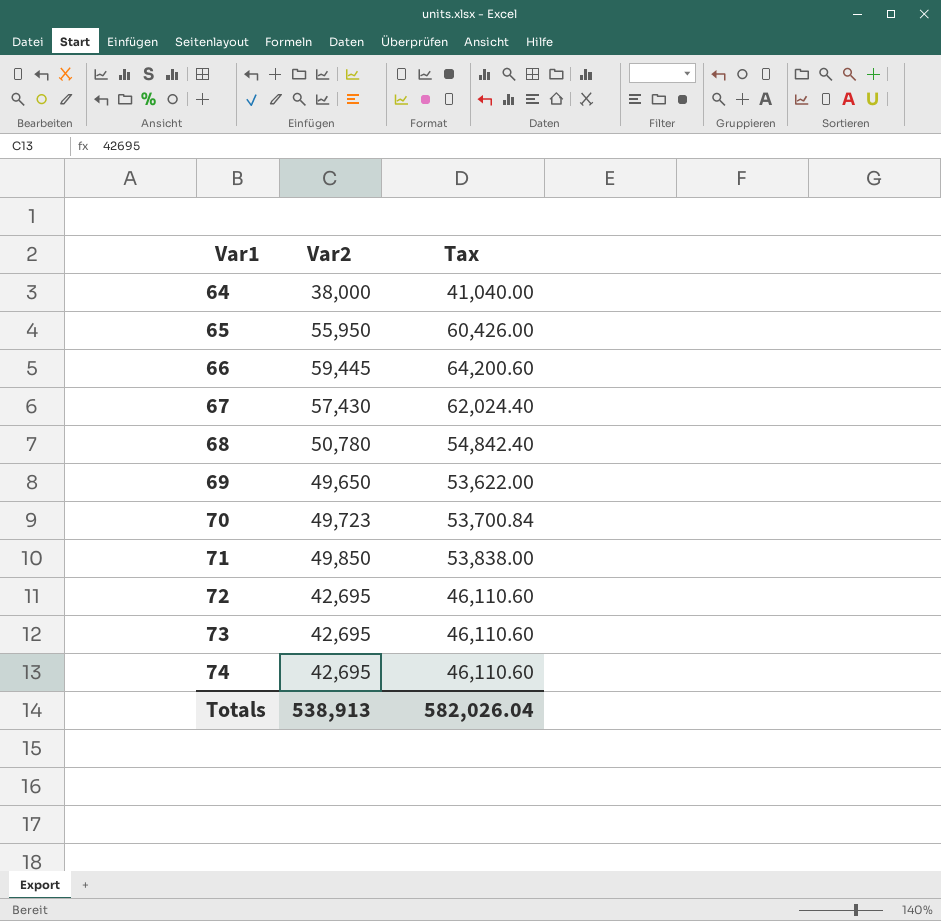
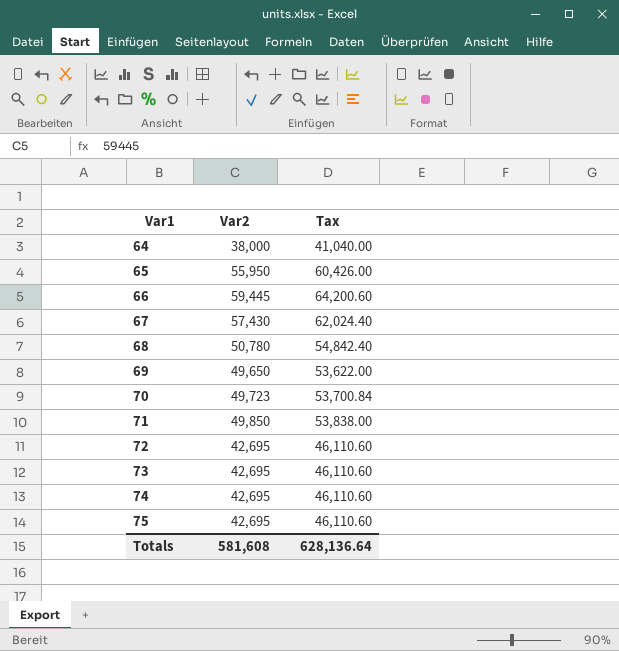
row 75: none -> 42,695 | 46,110.60
Totals | Var2: 538,913 -> 581,608
Totals | Tax: 582,026.04 -> 628,136.64

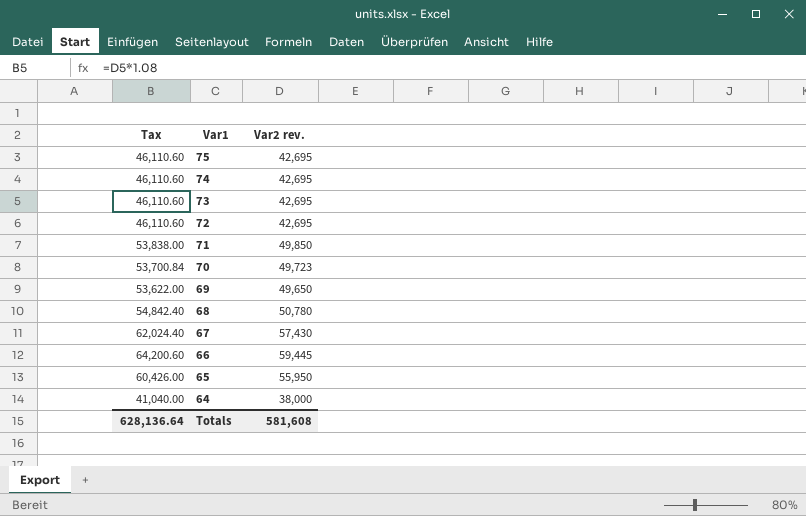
row order: Var1 ascending -> Var1 descending
column Tax | position: 3 -> 1
column name: Var2 -> Var2 rev.

